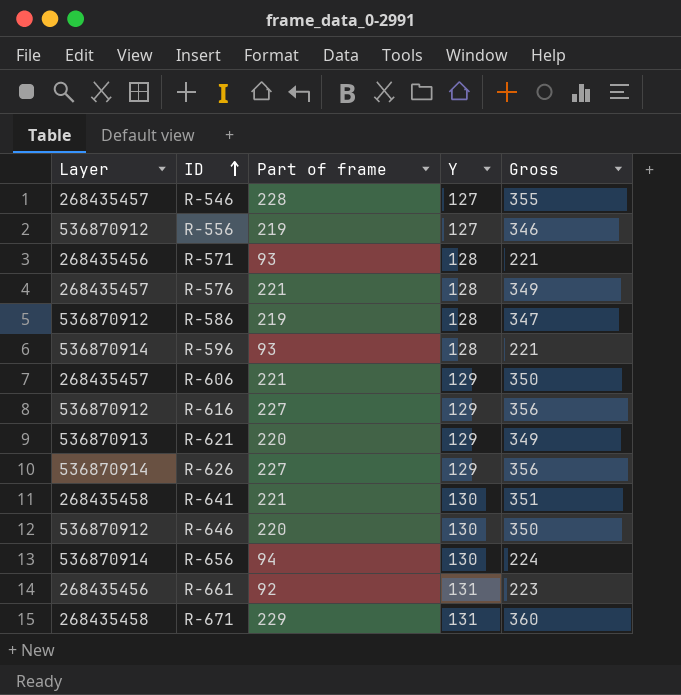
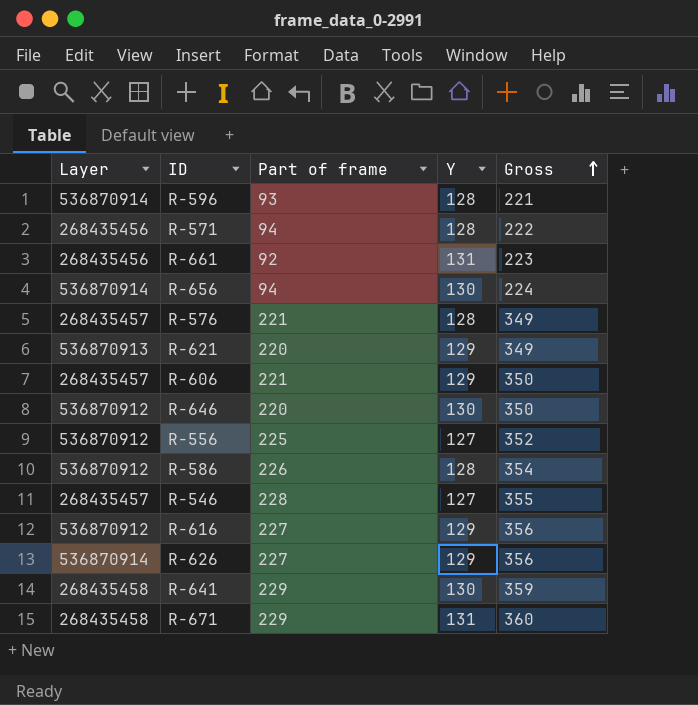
row order: ID ascending -> Gross ascending
R-571 | Part of frame: 93 -> 94
R-571 | Gross: 221 -> 222
R-556 | Part of frame: 219 -> 225
R-556 | Gross: 346 -> 352
R-586 | Part of frame: 219 -> 226
R-586 | Gross: 347 -> 354
R-641 | Part of frame: 221 -> 229
R-641 | Gross: 351 -> 359

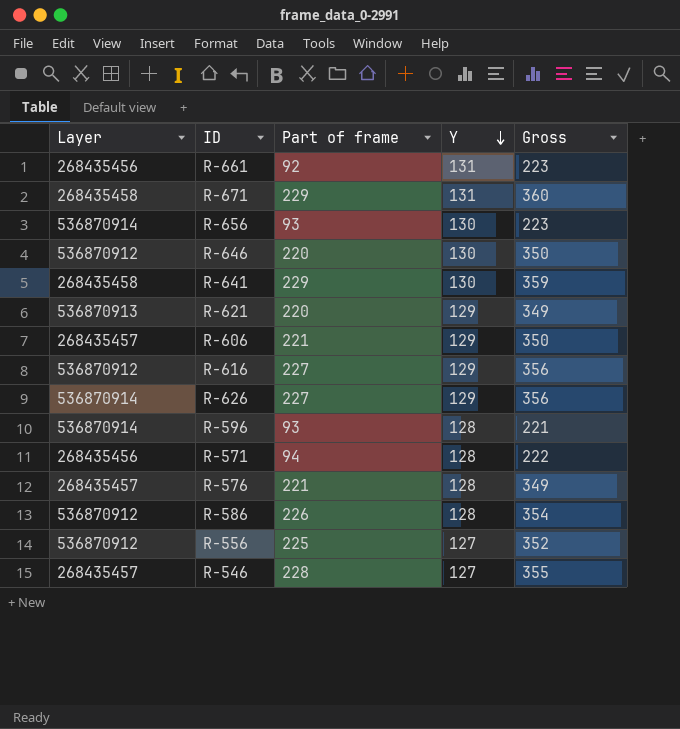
row order: Gross ascending -> Y descending
R-656 | Part of frame: 94 -> 93
R-656 | Gross: 224 -> 223

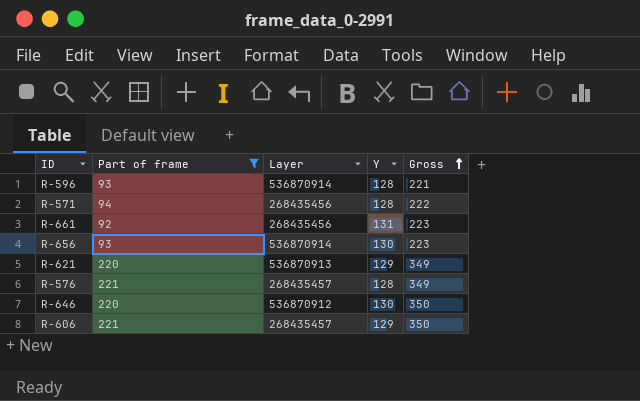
filter: none -> Part of frame <= 221
row order: Y descending -> Gross ascending
column Layer | position: 1 -> 3

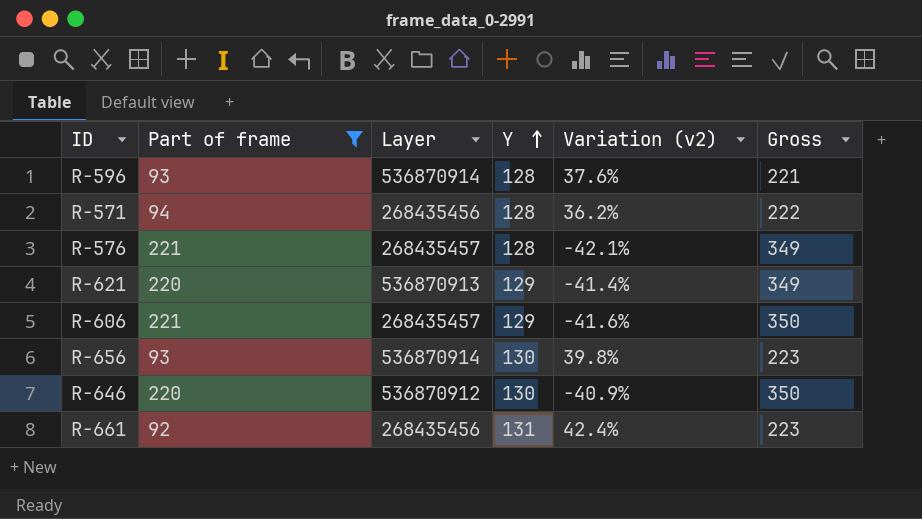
row order: Gross ascending -> Y ascending
column Variation (v2) | formula: none -> ([Y] - [Part of frame]) / [Part of frame]

